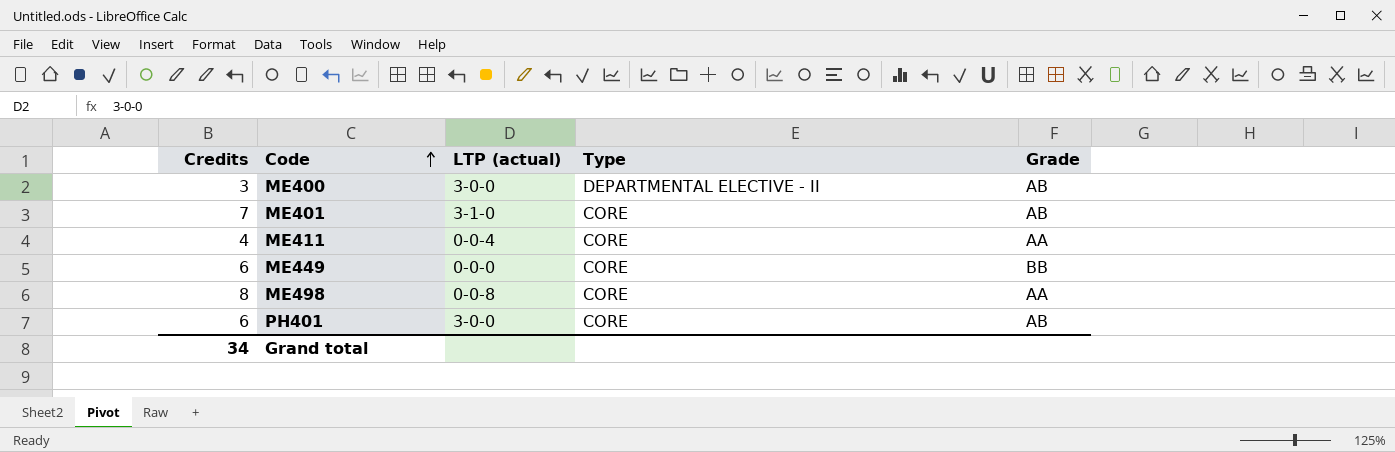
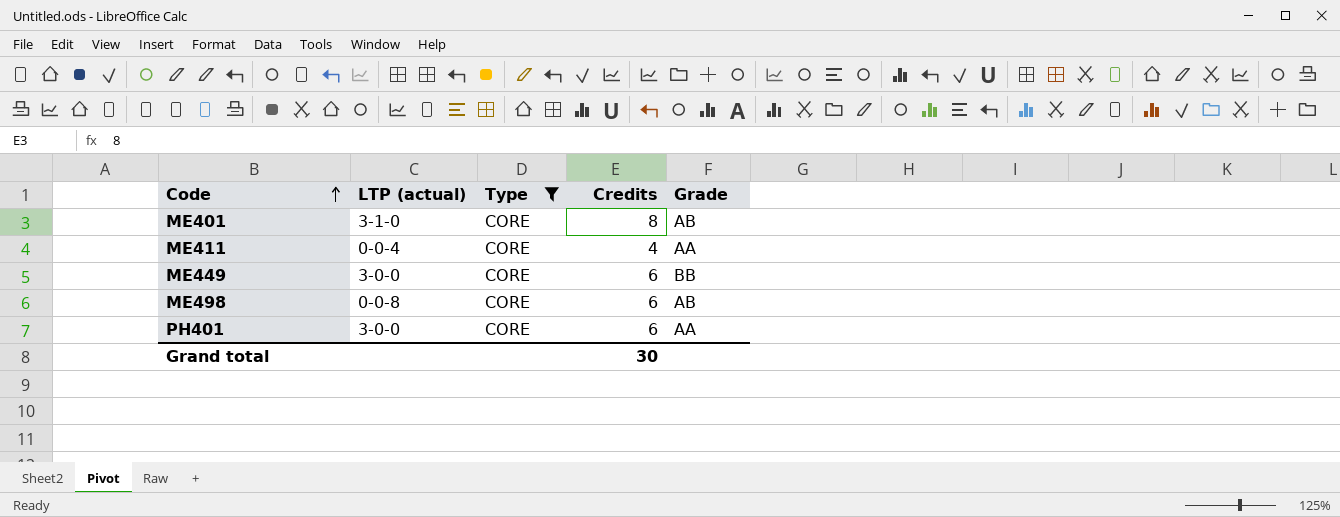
filter: none -> Type = CORE
column Credits | position: 1 -> 4
ME401 | Credits: 7 -> 8
ME449 | LTP (actual): 0-0-0 -> 3-0-0
ME498 | Credits: 8 -> 6
ME498 | Grade: AA -> AB
PH401 | Grade: AB -> AA
Grand total | Credits: 34 -> 30

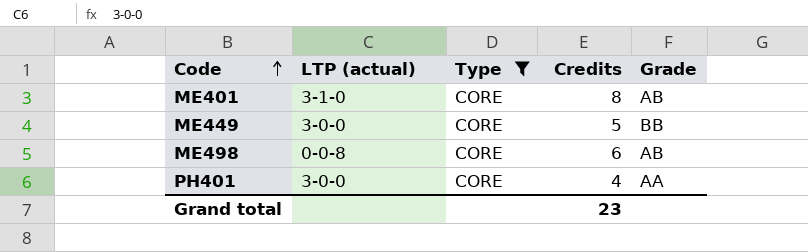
row ME411: 0-0-4 | CORE | 4 | AA -> none
ME449 | Credits: 6 -> 5
PH401 | Credits: 6 -> 4
Grand total | Credits: 30 -> 23

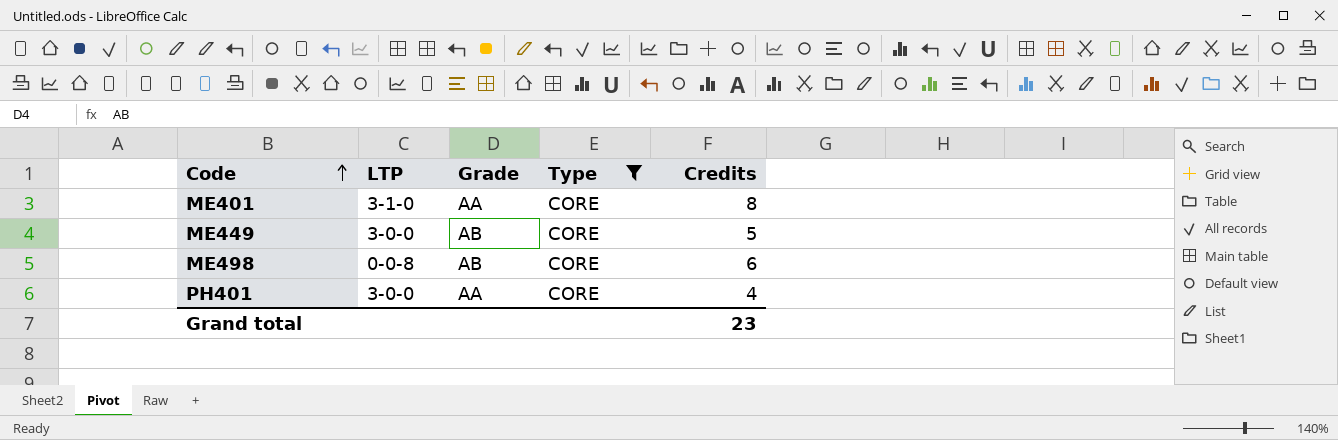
column name: LTP (actual) -> LTP
column Grade | position: 5 -> 3
ME401 | Grade: AB -> AA
ME449 | Grade: BB -> AB

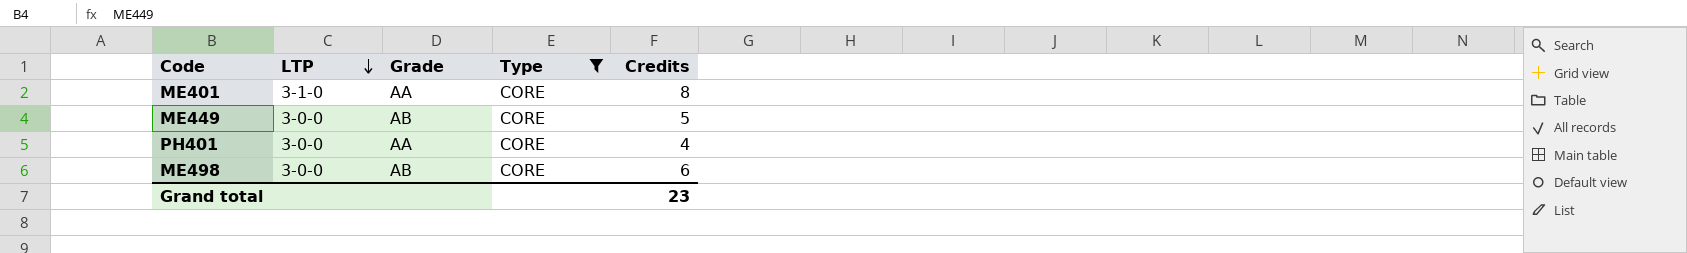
row order: Code ascending -> LTP descending
ME498 | LTP: 0-0-8 -> 3-0-0

